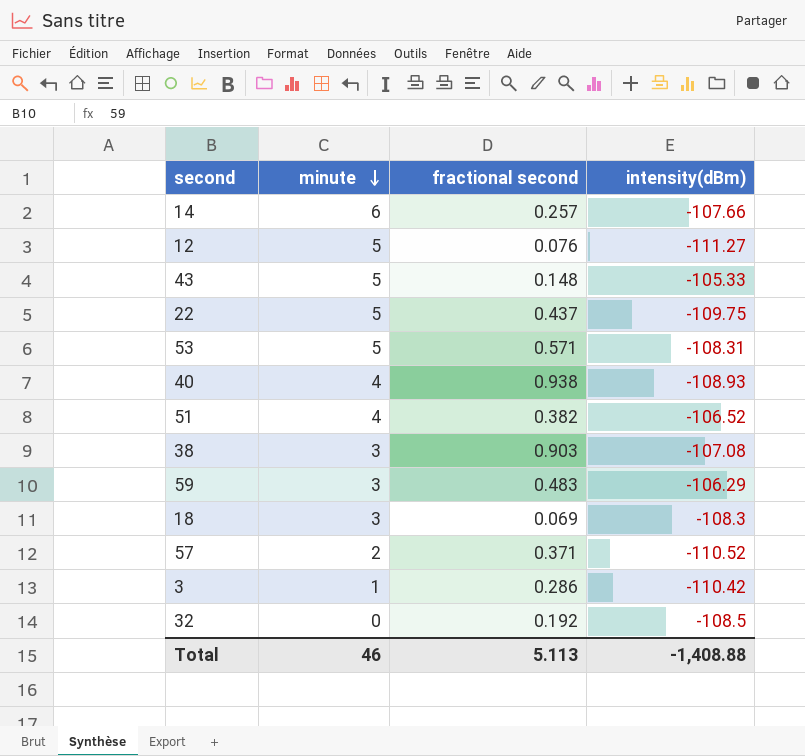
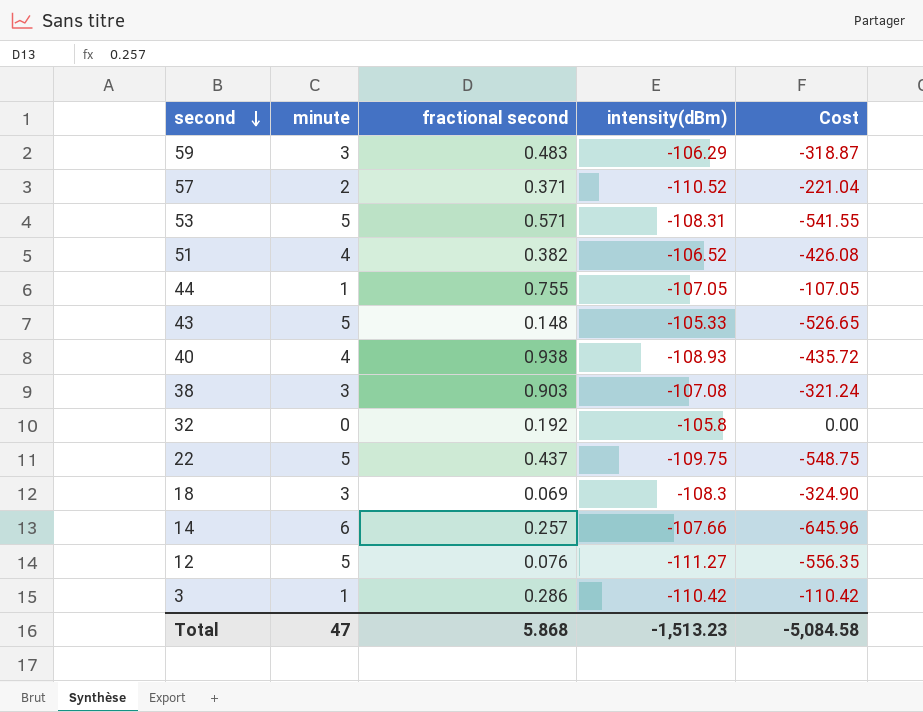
row order: minute descending -> second descending
column Cost | formula: none -> [minute] * [intensity(dBm)]
row 44: none -> 1 | 0.755 | -107.05 | -107.05
32 | intensity(dBm): -108.5 -> -105.8
Total | minute: 46 -> 47
Total | fractional second: 5.113 -> 5.868
Total | intensity(dBm): -1,408.88 -> -1,513.23

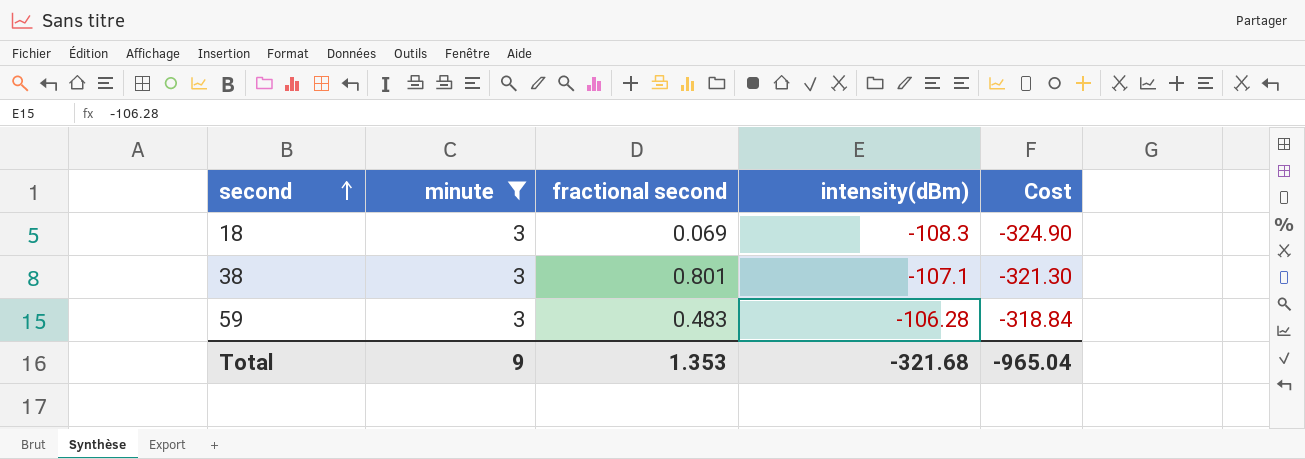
filter: none -> minute = 3
row order: second descending -> second ascending
38 | fractional second: 0.903 -> 0.801
38 | intensity(dBm): -107.08 -> -107.1
38 | Cost: -321.24 -> -321.30
59 | intensity(dBm): -106.29 -> -106.28
59 | Cost: -318.87 -> -318.84
Total | minute: 47 -> 9
Total | fractional second: 5.868 -> 1.353
Total | intensity(dBm): -1,513.23 -> -321.68
Total | Cost: -5,084.58 -> -965.04

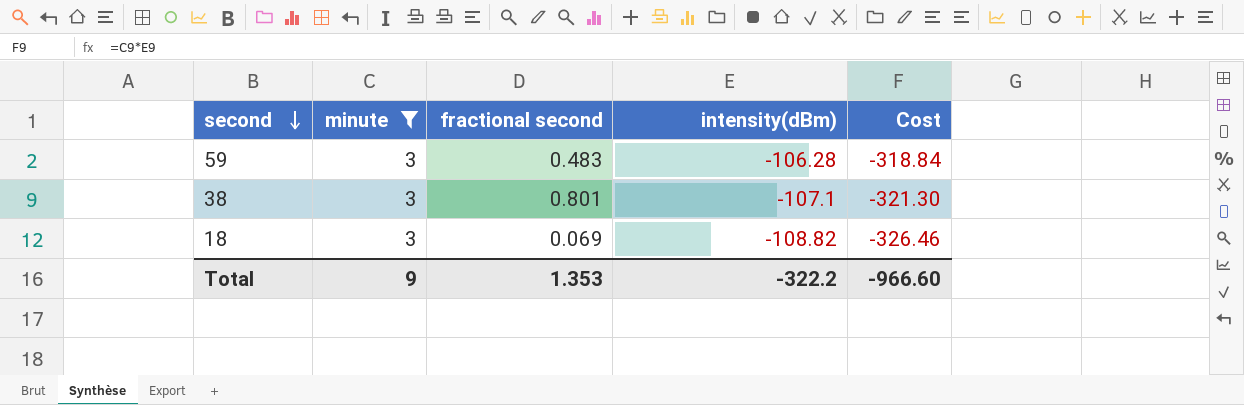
row order: second ascending -> second descending
18 | intensity(dBm): -108.3 -> -108.82
18 | Cost: -324.90 -> -326.46
Total | intensity(dBm): -321.68 -> -322.2
Total | Cost: -965.04 -> -966.60

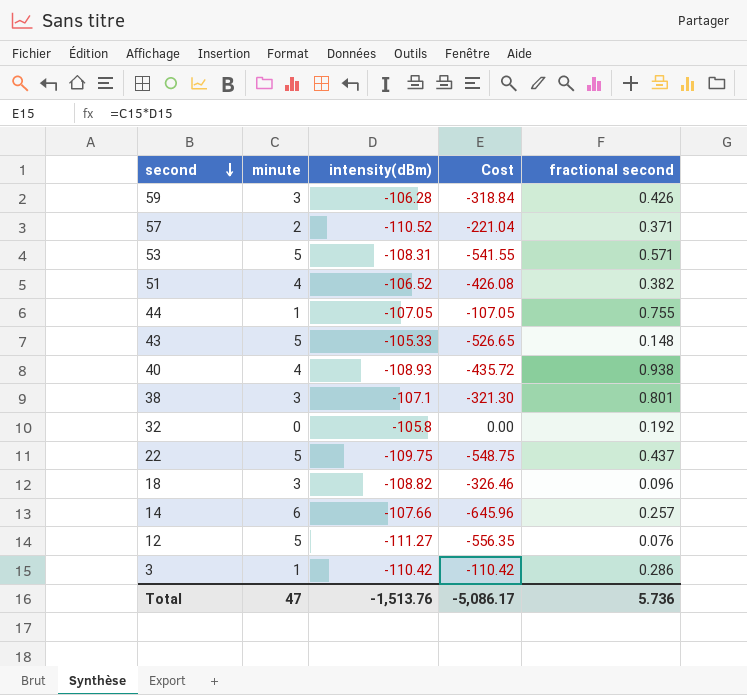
filter: minute = 3 -> none
column fractional second | position: 3 -> 5
59 | fractional second: 0.483 -> 0.426
18 | fractional second: 0.069 -> 0.096
Total | minute: 9 -> 47
Total | intensity(dBm): -322.2 -> -1,513.76
Total | Cost: -966.60 -> -5,086.17
Total | fractional second: 1.353 -> 5.736

